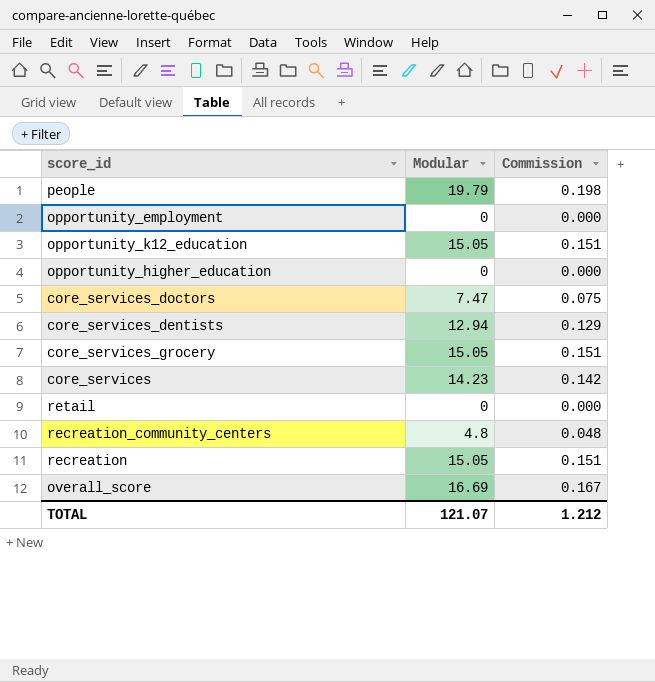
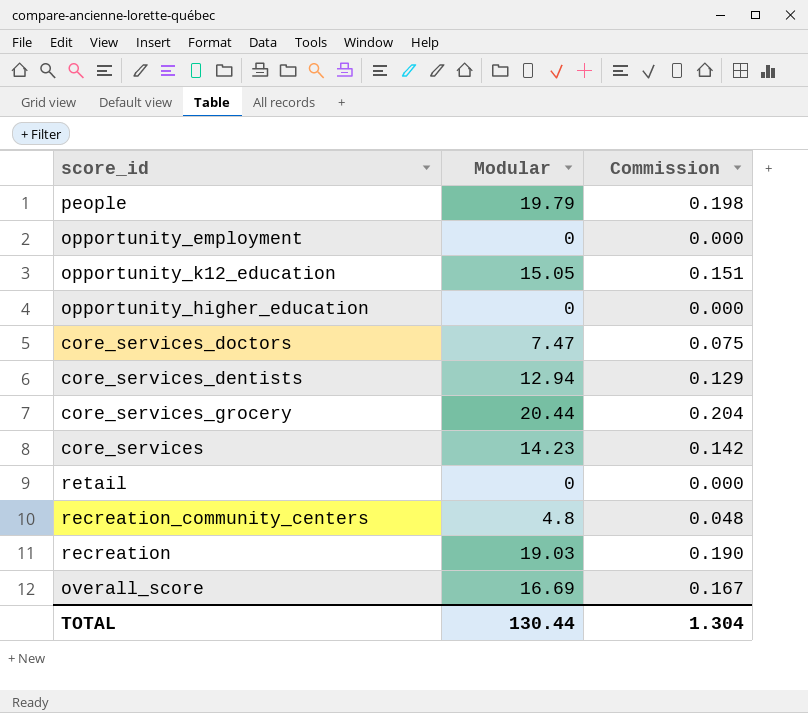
core_services_grocery | Modular: 15.05 -> 20.44
core_services_grocery | Commission: 0.151 -> 0.204
recreation | Modular: 15.05 -> 19.03
recreation | Commission: 0.151 -> 0.190
TOTAL | Modular: 121.07 -> 130.44
TOTAL | Commission: 1.212 -> 1.304

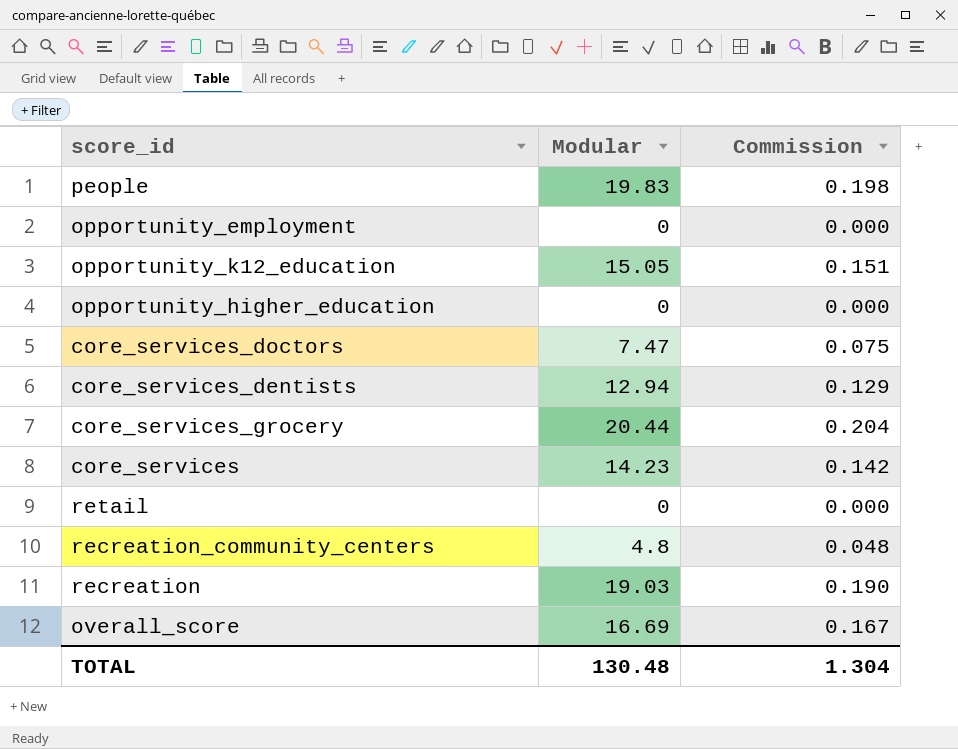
people | Modular: 19.79 -> 19.83
TOTAL | Modular: 130.44 -> 130.48

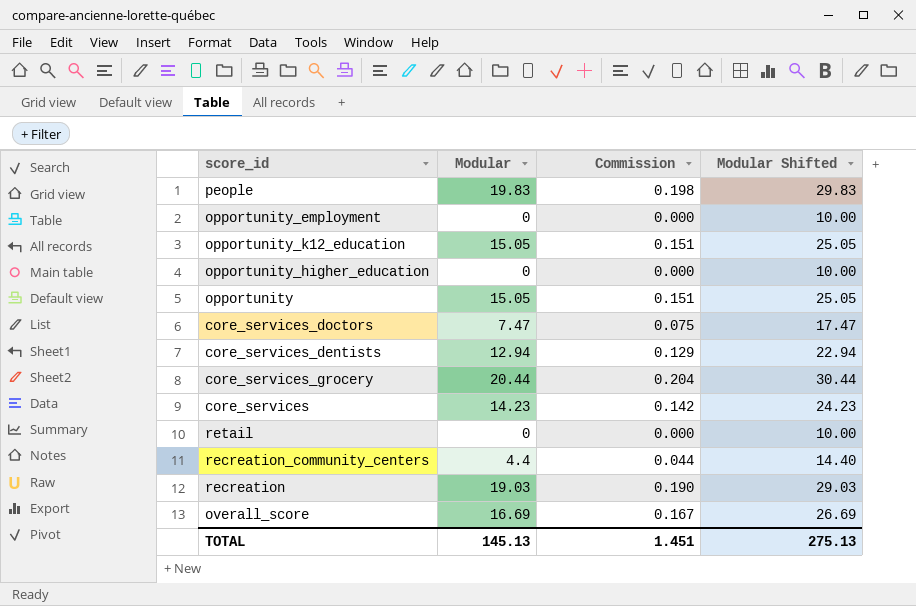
column Modular Shifted | formula: none -> [Modular] + 10
row opportunity: none -> 15.05 | 0.151 | 25.05
recreation_community_centers | Modular: 4.8 -> 4.4
recreation_community_centers | Commission: 0.048 -> 0.044
TOTAL | Modular: 130.48 -> 145.13
TOTAL | Commission: 1.304 -> 1.451

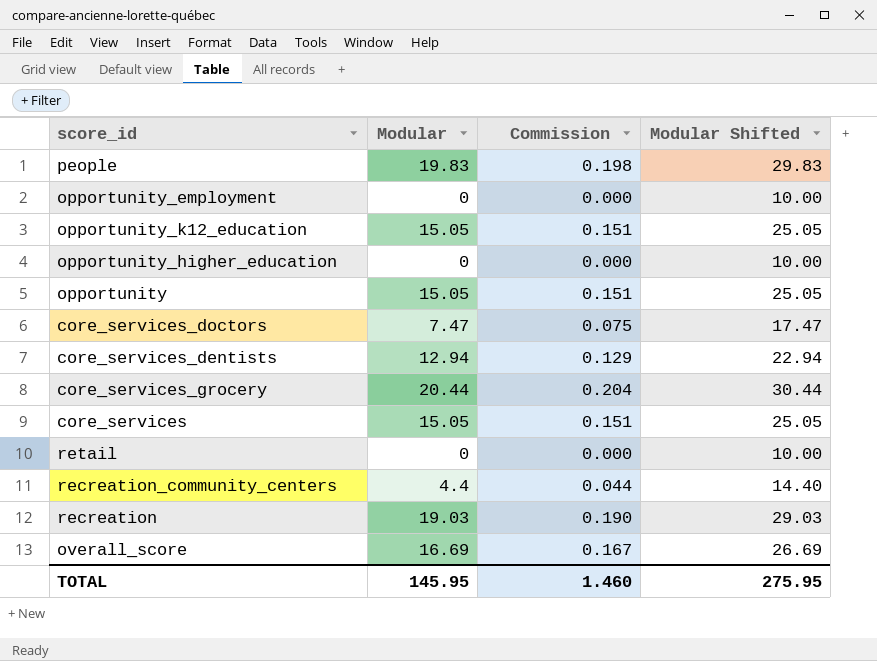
core_services | Modular: 14.23 -> 15.05
core_services | Commission: 0.142 -> 0.151
core_services | Modular Shifted: 24.23 -> 25.05
TOTAL | Modular: 145.13 -> 145.95
TOTAL | Commission: 1.451 -> 1.460
TOTAL | Modular Shifted: 275.13 -> 275.95

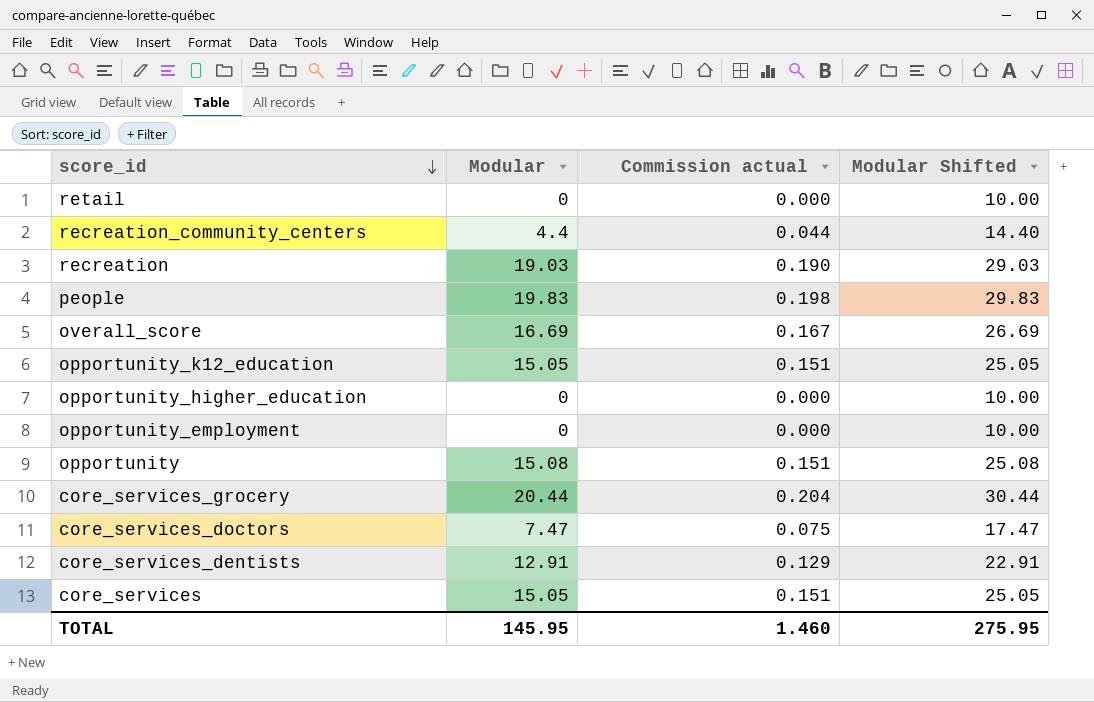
row order: none -> score_id descending
column name: Commission -> Commission actual
opportunity | Modular: 15.05 -> 15.08
opportunity | Modular Shifted: 25.05 -> 25.08
core_services_dentists | Modular: 12.94 -> 12.91
core_services_dentists | Modular Shifted: 22.94 -> 22.91

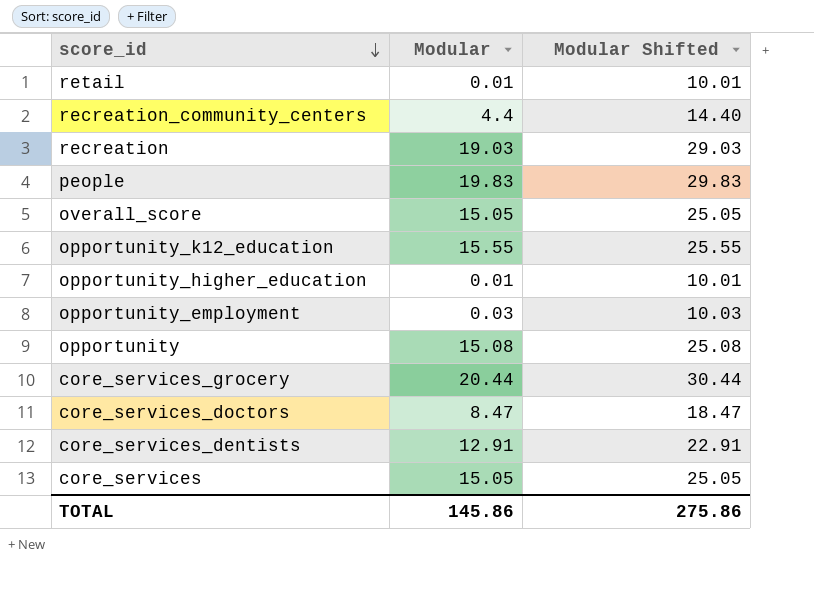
column Commission actual | formula: [Modular] * 0.01 -> none
retail | Modular: 0 -> 0.01
retail | Modular Shifted: 10.00 -> 10.01
overall_score | Modular: 16.69 -> 15.05
overall_score | Modular Shifted: 26.69 -> 25.05
opportunity_k12_education | Modular: 15.05 -> 15.55
opportunity_k12_education | Modular Shifted: 25.05 -> 25.55
opportunity_higher_education | Modular: 0 -> 0.01
opportunity_higher_education | Modular Shifted: 10.00 -> 10.01
opportunity_employment | Modular: 0 -> 0.03
opportunity_employment | Modular Shifted: 10.00 -> 10.03
core_services_doctors | Modular: 7.47 -> 8.47
core_services_doctors | Modular Shifted: 17.47 -> 18.47
TOTAL | Modular: 145.95 -> 145.86
TOTAL | Modular Shifted: 275.95 -> 275.86

